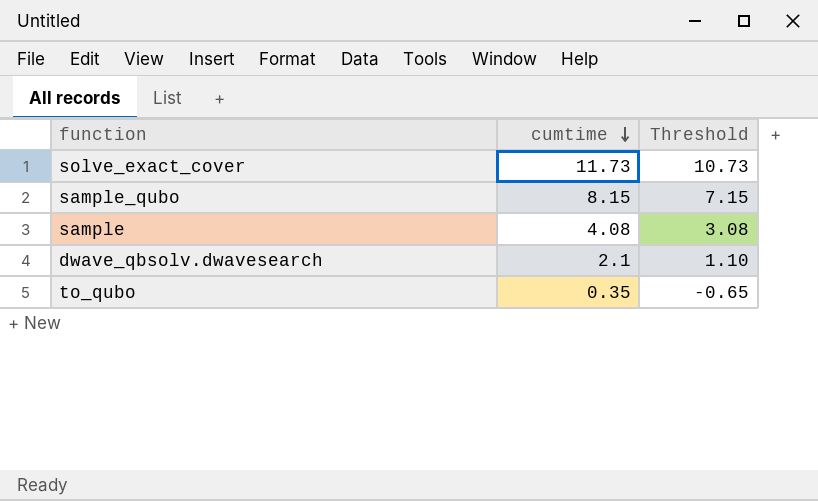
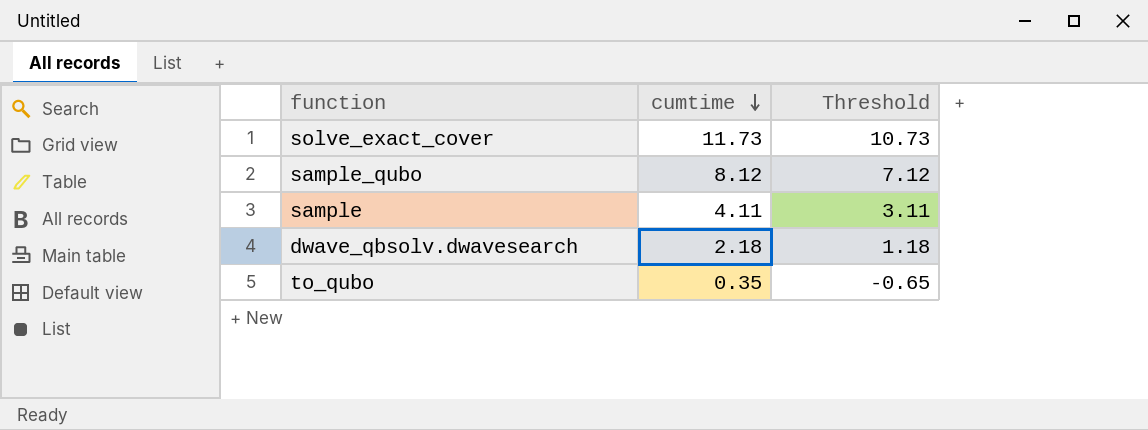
sample_qubo | cumtime: 8.15 -> 8.12
sample_qubo | Threshold: 7.15 -> 7.12
sample | cumtime: 4.08 -> 4.11
sample | Threshold: 3.08 -> 3.11
dwave_qbsolv.dwavesearch | cumtime: 2.1 -> 2.18
dwave_qbsolv.dwavesearch | Threshold: 1.10 -> 1.18

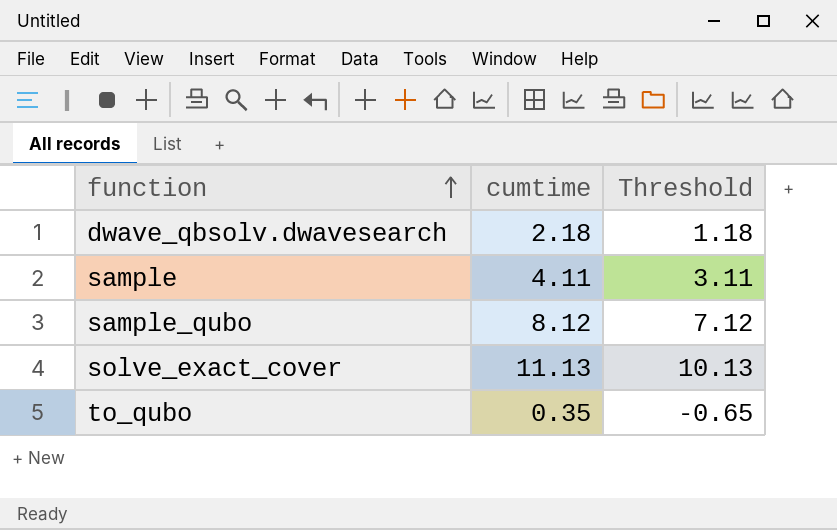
row order: cumtime descending -> function ascending
solve_exact_cover | cumtime: 11.73 -> 11.13
solve_exact_cover | Threshold: 10.73 -> 10.13

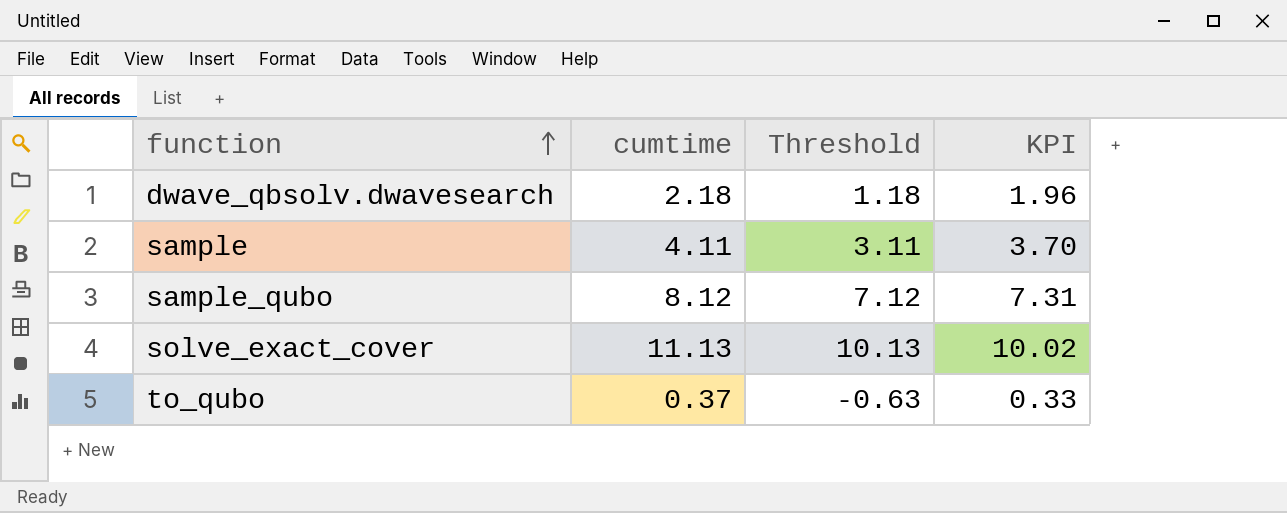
column KPI | formula: none -> [cumtime] * 0.9
to_qubo | cumtime: 0.35 -> 0.37
to_qubo | Threshold: -0.65 -> -0.63

